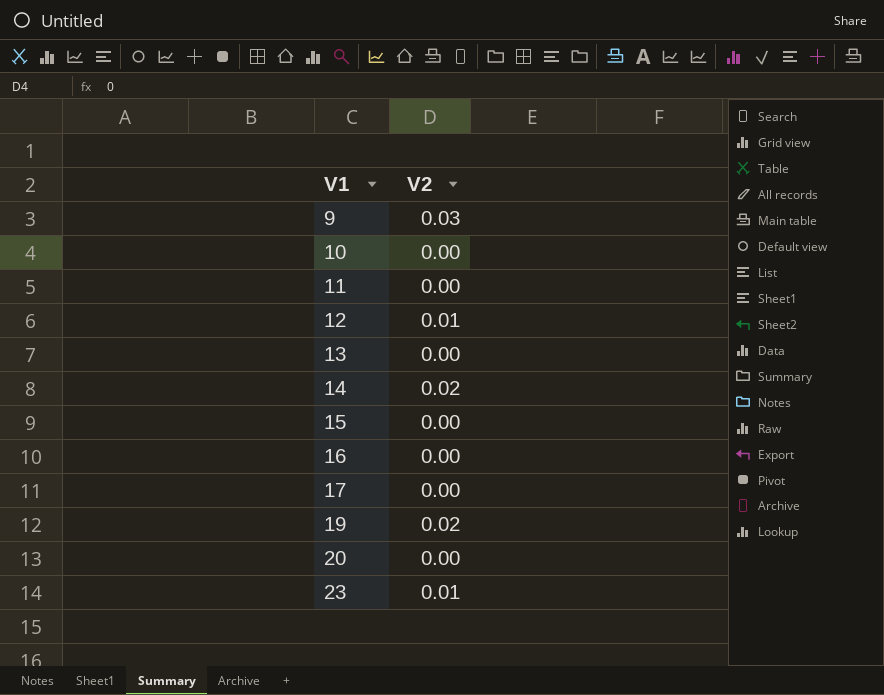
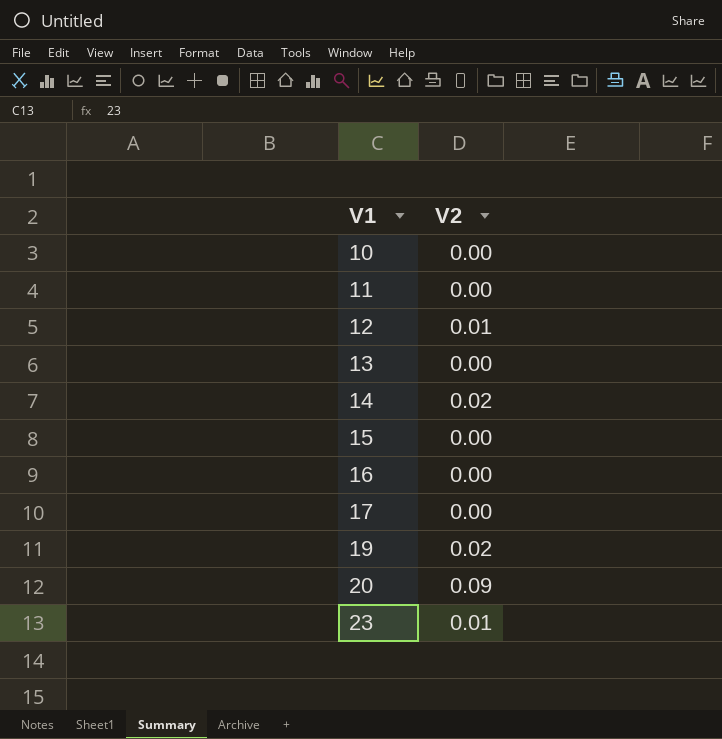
row 9: 0.03 -> none
20 | V2: 0.00 -> 0.09

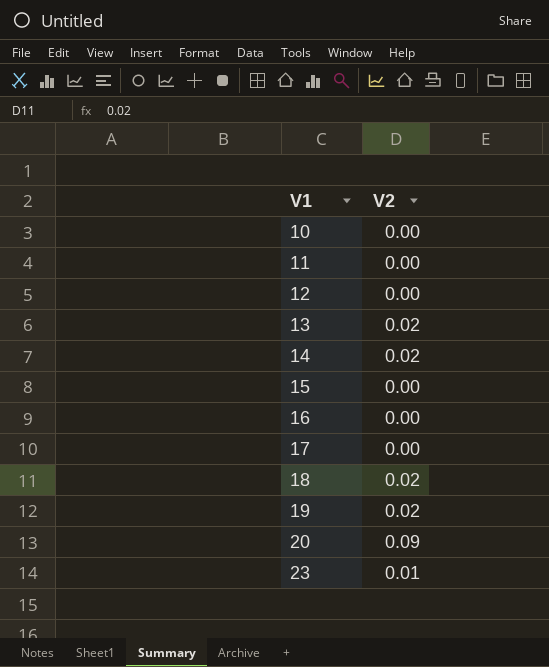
12 | V2: 0.01 -> 0.00
13 | V2: 0.00 -> 0.02
row 18: none -> 0.02

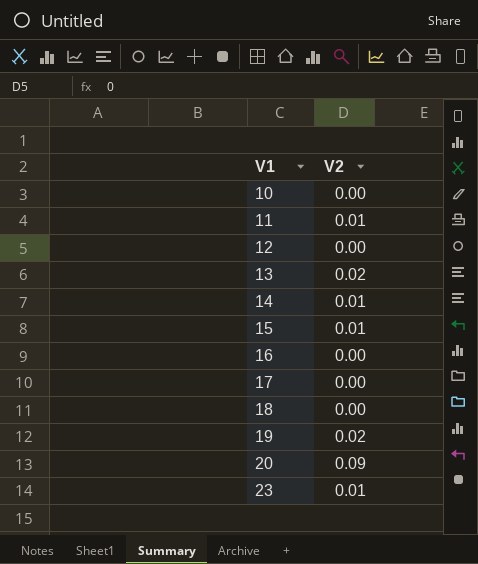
11 | V2: 0.00 -> 0.01
14 | V2: 0.02 -> 0.01
15 | V2: 0.00 -> 0.01
18 | V2: 0.02 -> 0.00

